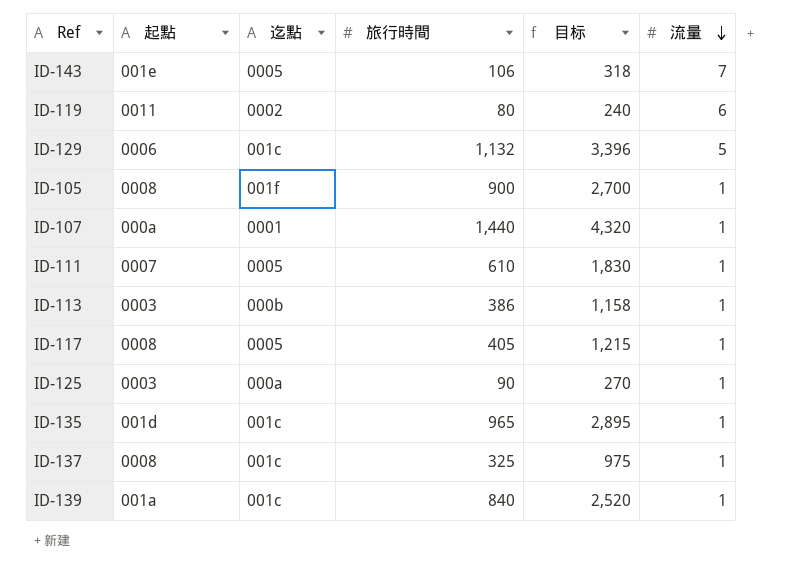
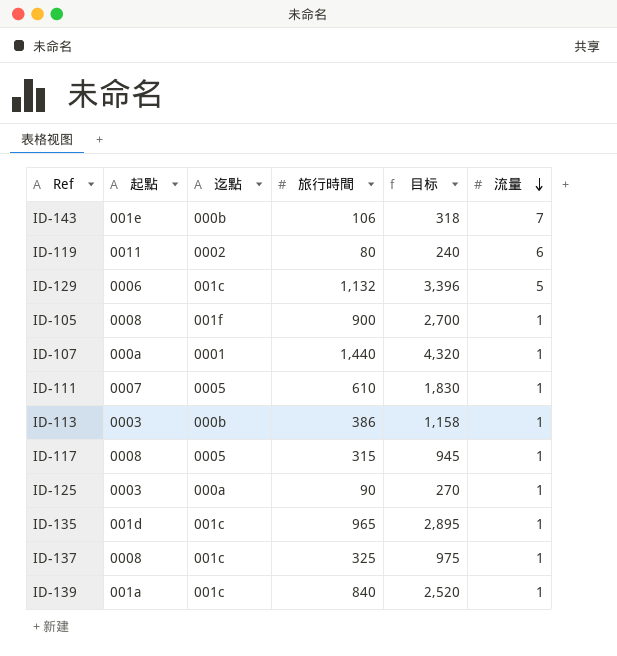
ID-143 | 迄點: 0005 -> 000b
ID-117 | 旅行時間: 405 -> 315
ID-117 | 目标: 1,215 -> 945

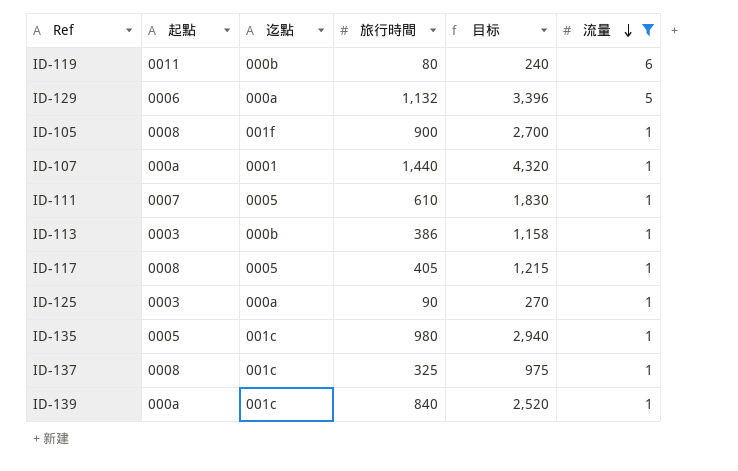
filter: none -> 流量 != 7
ID-119 | 迄點: 0002 -> 000b
ID-129 | 迄點: 001c -> 000a
ID-117 | 旅行時間: 315 -> 405
ID-117 | 目标: 945 -> 1,215
ID-135 | 起點: 001d -> 0005
ID-135 | 旅行時間: 965 -> 980
ID-135 | 目标: 2,895 -> 2,940
ID-139 | 起點: 001a -> 000a

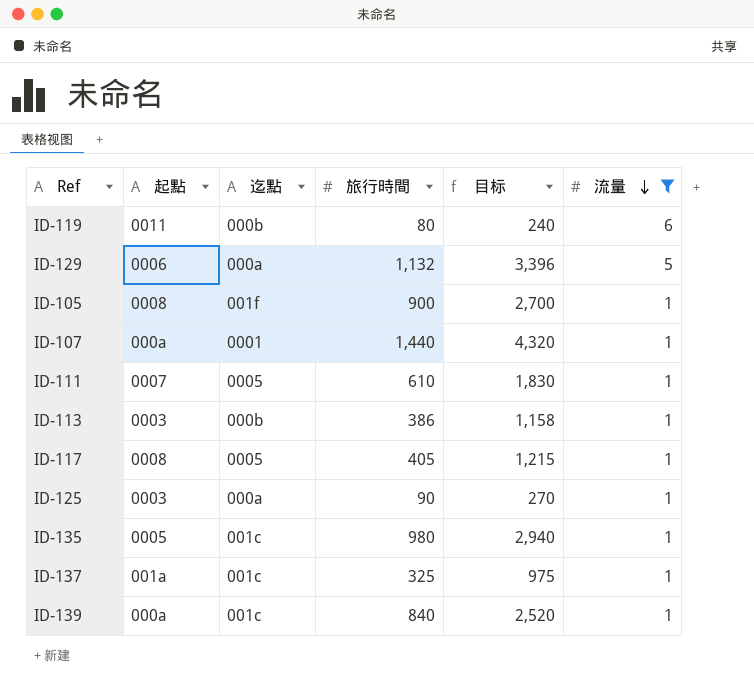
ID-137 | 起點: 0008 -> 001a

